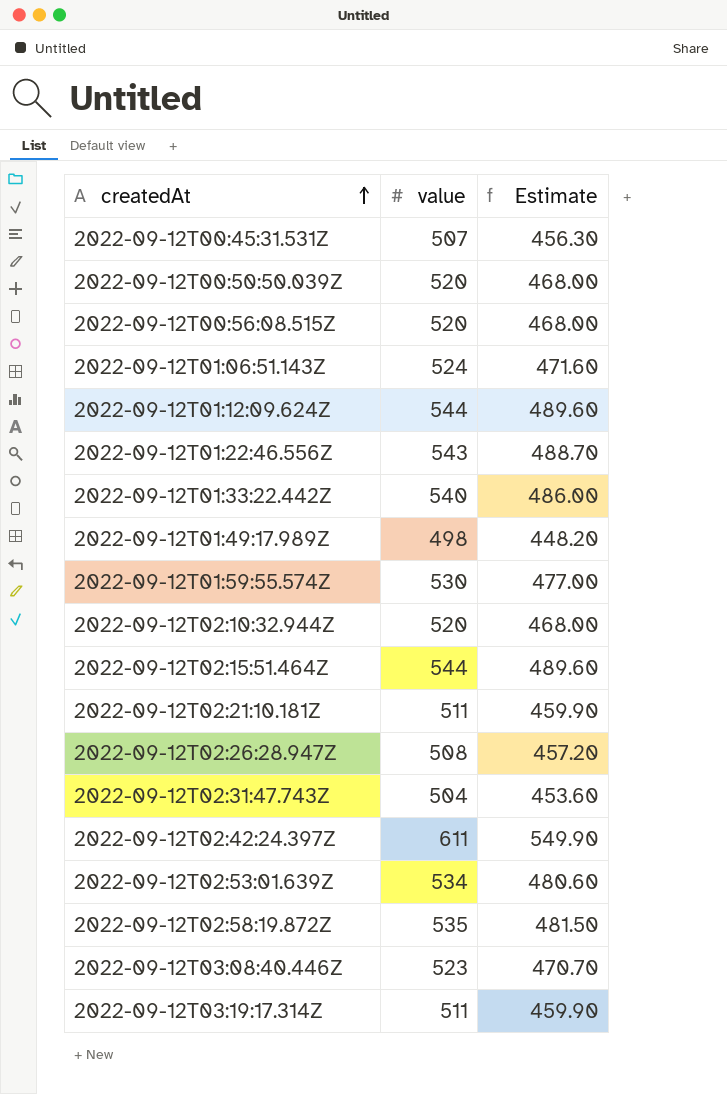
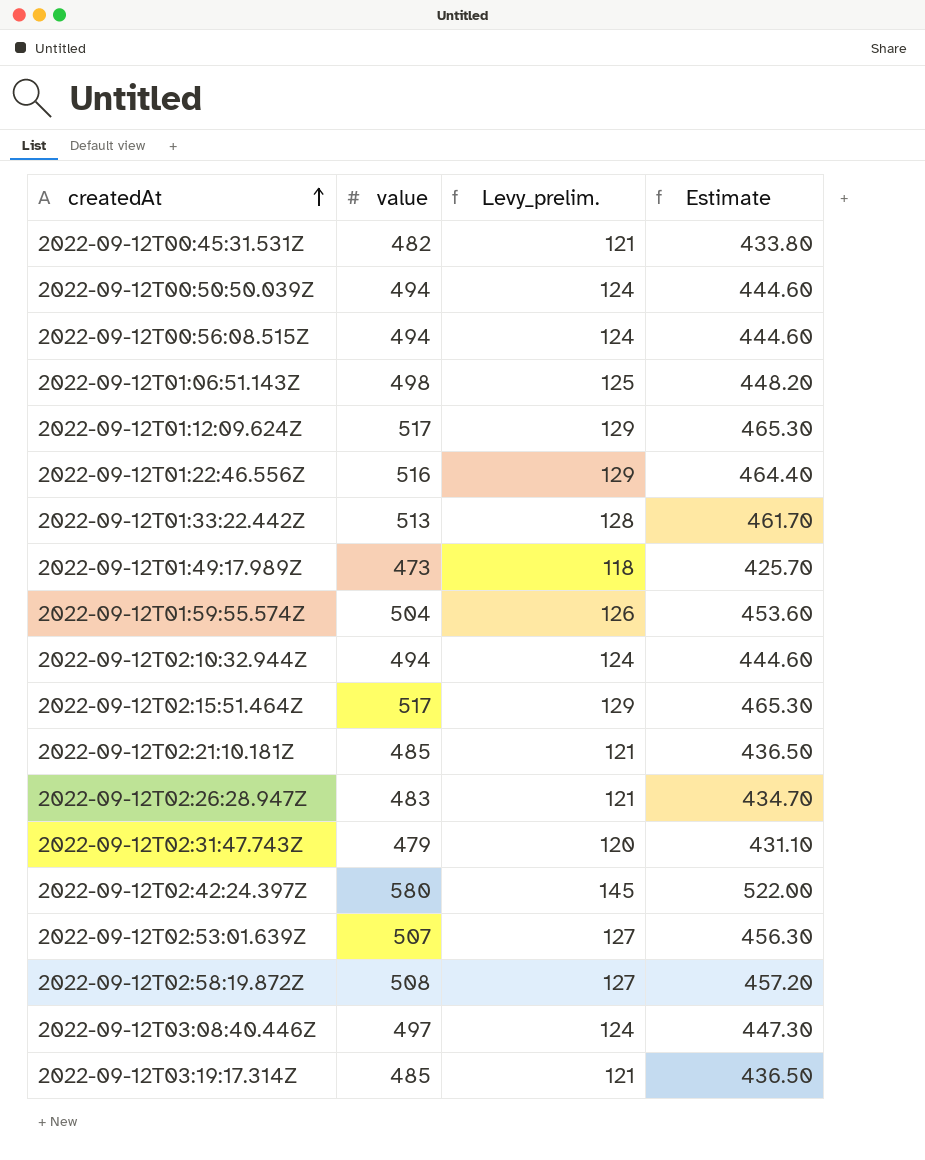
column Levy_prelim. | formula: none -> [value] * 0.25
2022-09-12T00:45:31.531Z | value: 507 -> 482
2022-09-12T00:45:31.531Z | Estimate: 456.30 -> 433.80
2022-09-12T00:50:50.039Z | value: 520 -> 494
2022-09-12T00:50:50.039Z | Estimate: 468.00 -> 444.60
2022-09-12T00:56:08.515Z | value: 520 -> 494
2022-09-12T00:56:08.515Z | Estimate: 468.00 -> 444.60
2022-09-12T01:06:51.143Z | value: 524 -> 498
2022-09-12T01:06:51.143Z | Estimate: 471.60 -> 448.20
2022-09-12T01:12:09.624Z | value: 544 -> 517
2022-09-12T01:12:09.624Z | Estimate: 489.60 -> 465.30
2022-09-12T01:22:46.556Z | value: 543 -> 516
2022-09-12T01:22:46.556Z | Estimate: 488.70 -> 464.40
2022-09-12T01:33:22.442Z | value: 540 -> 513
2022-09-12T01:33:22.442Z | Estimate: 486.00 -> 461.70
2022-09-12T01:49:17.989Z | value: 498 -> 473
2022-09-12T01:49:17.989Z | Estimate: 448.20 -> 425.70
2022-09-12T01:59:55.574Z | value: 530 -> 504
2022-09-12T01:59:55.574Z | Estimate: 477.00 -> 453.60
2022-09-12T02:10:32.944Z | value: 520 -> 494
2022-09-12T02:10:32.944Z | Estimate: 468.00 -> 444.60
2022-09-12T02:15:51.464Z | value: 544 -> 517
2022-09-12T02:15:51.464Z | Estimate: 489.60 -> 465.30
2022-09-12T02:21:10.181Z | value: 511 -> 485
2022-09-12T02:21:10.181Z | Estimate: 459.90 -> 436.50
2022-09-12T02:26:28.947Z | value: 508 -> 483
2022-09-12T02:26:28.947Z | Estimate: 457.20 -> 434.70
2022-09-12T02:31:47.743Z | value: 504 -> 479
2022-09-12T02:31:47.743Z | Estimate: 453.60 -> 431.10
2022-09-12T02:42:24.397Z | value: 611 -> 580
2022-09-12T02:42:24.397Z | Estimate: 549.90 -> 522.00
2022-09-12T02:53:01.639Z | value: 534 -> 507
2022-09-12T02:53:01.639Z | Estimate: 480.60 -> 456.30
2022-09-12T02:58:19.872Z | value: 535 -> 508
2022-09-12T02:58:19.872Z | Estimate: 481.50 -> 457.20
2022-09-12T03:08:40.446Z | value: 523 -> 497
2022-09-12T03:08:40.446Z | Estimate: 470.70 -> 447.30
2022-09-12T03:19:17.314Z | value: 511 -> 485
2022-09-12T03:19:17.314Z | Estimate: 459.90 -> 436.50

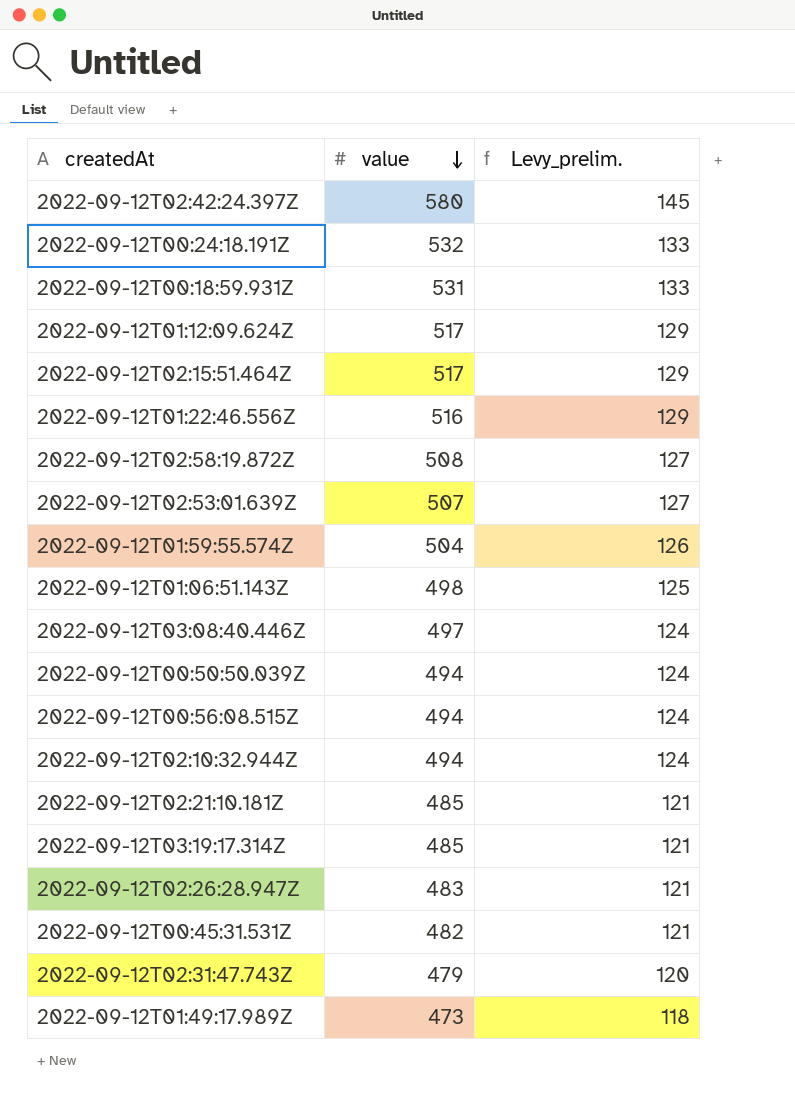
row order: createdAt ascending -> value descending
column Estimate | formula: [value] * 0.9 -> none
row 2022-09-12T01:33:22.442Z: 513 | 128 | 461.70 -> none
row 2022-09-12T00:24:18.191Z: none -> 532 | 133
row 2022-09-12T00:18:59.931Z: none -> 531 | 133

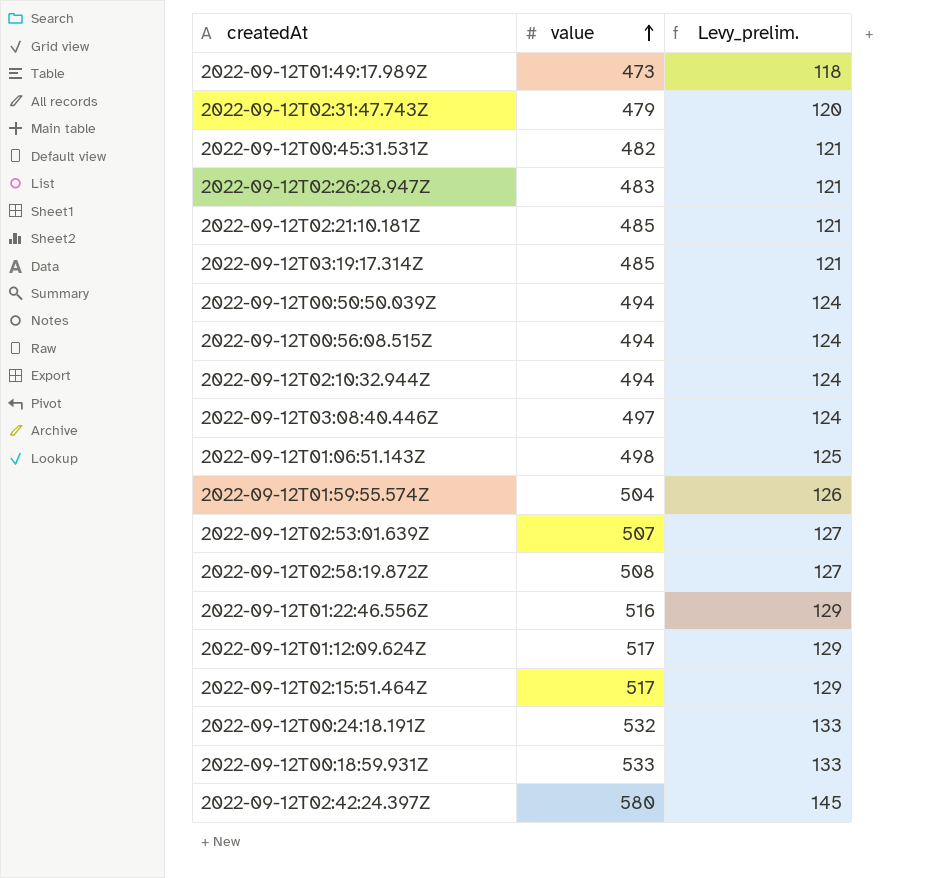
row order: value descending -> value ascending
2022-09-12T00:18:59.931Z | value: 531 -> 533

